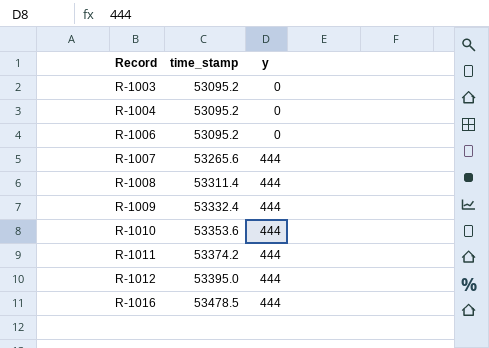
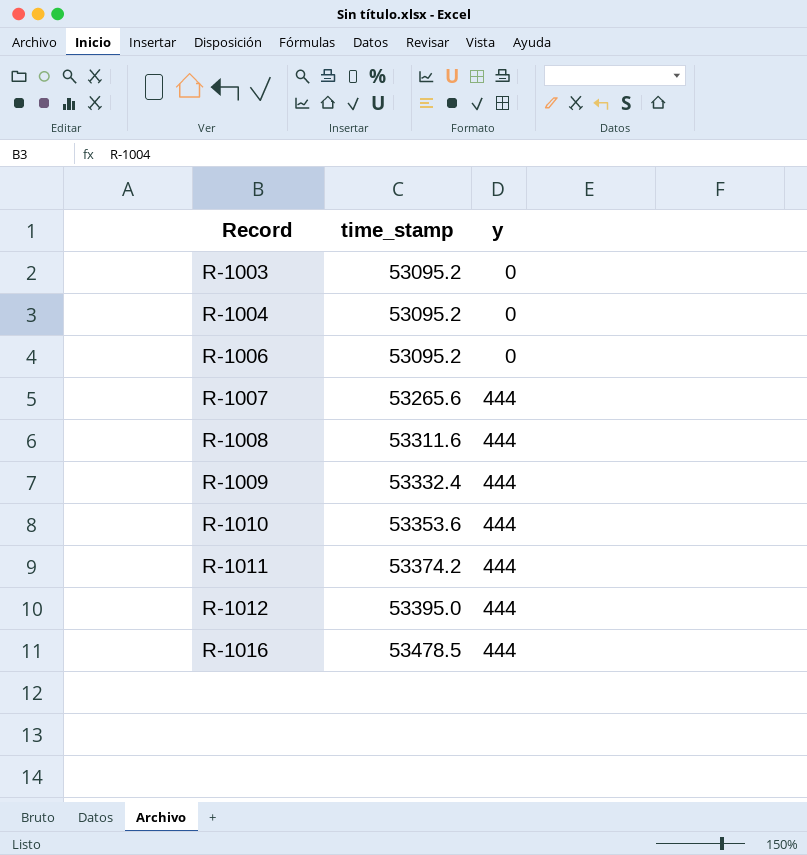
R-1008 | time_stamp: 53311.4 -> 53311.6

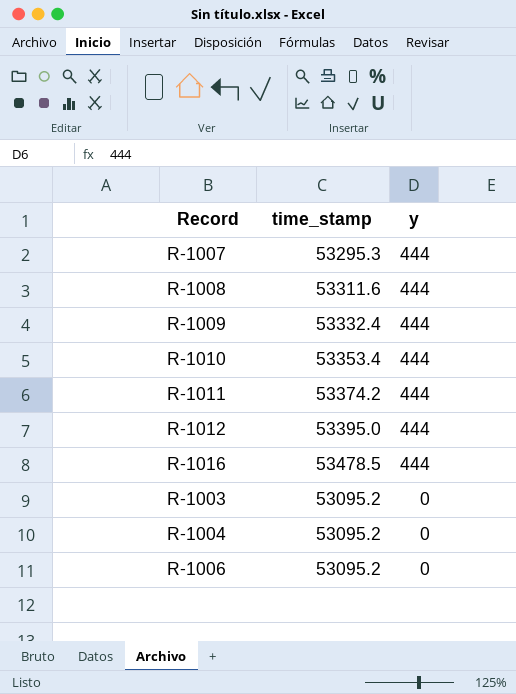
row order: Record ascending -> y descending
R-1007 | time_stamp: 53265.6 -> 53295.3
R-1010 | time_stamp: 53353.6 -> 53353.4

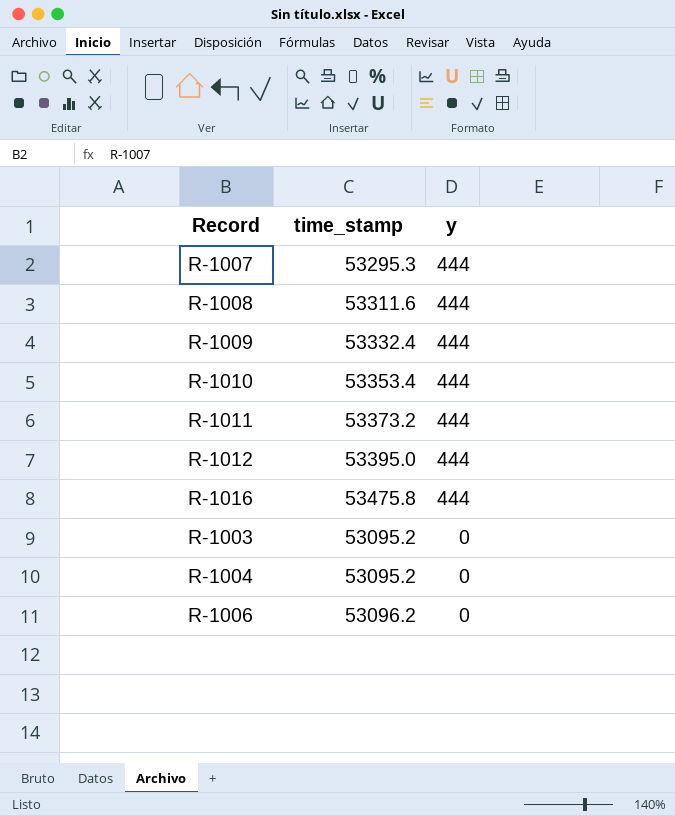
R-1011 | time_stamp: 53374.2 -> 53373.2
R-1016 | time_stamp: 53478.5 -> 53475.8
R-1006 | time_stamp: 53095.2 -> 53096.2

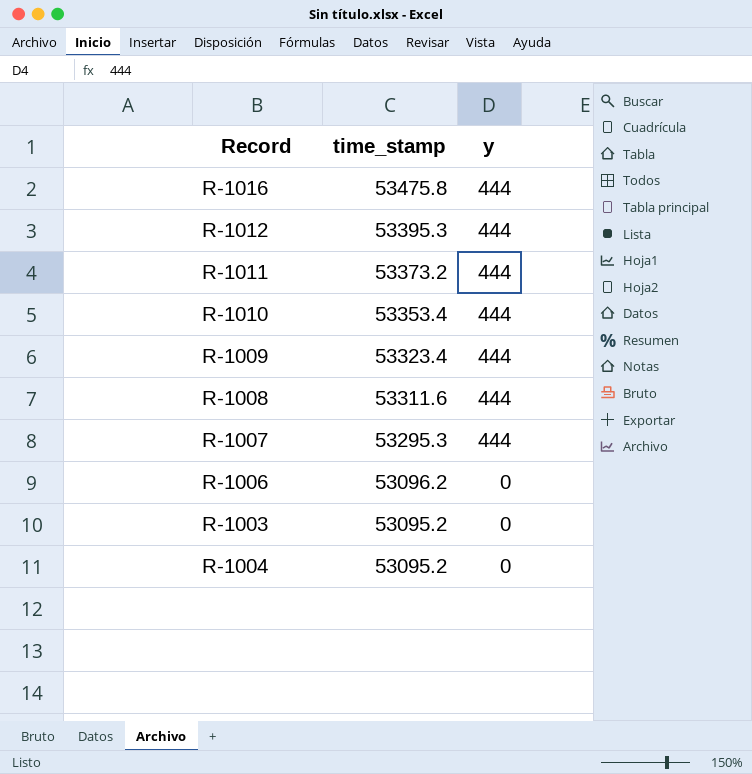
row order: y descending -> time_stamp descending
R-1012 | time_stamp: 53395.0 -> 53395.3
R-1009 | time_stamp: 53332.4 -> 53323.4

